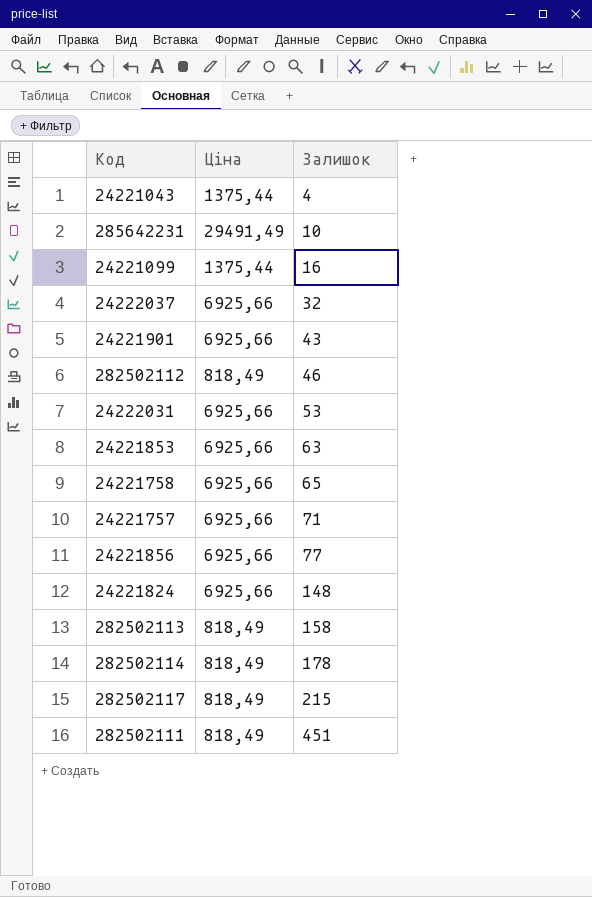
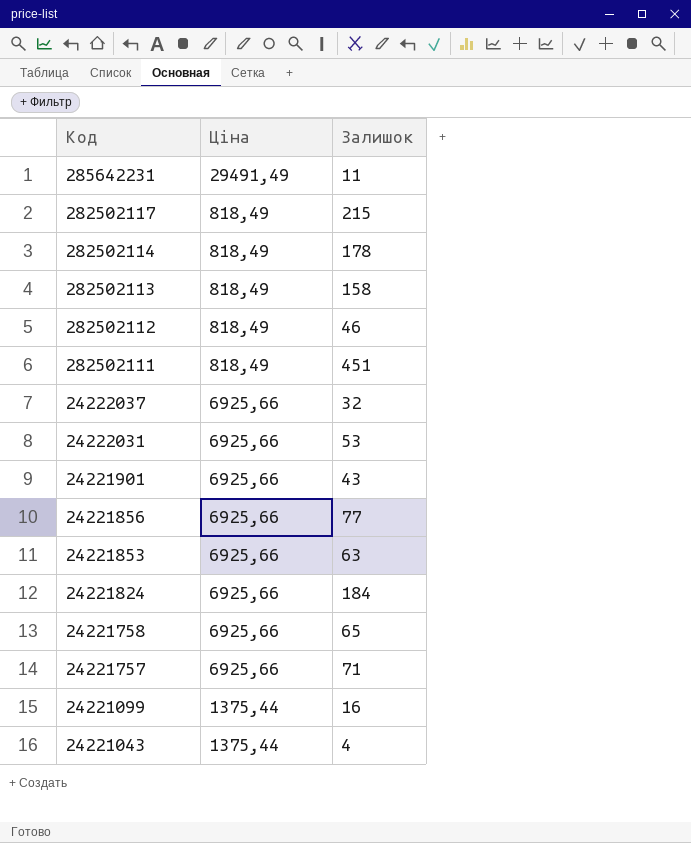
row order: Залишок ascending -> Код descending
285642231 | Залишок: 10 -> 11
24221824 | Залишок: 148 -> 184

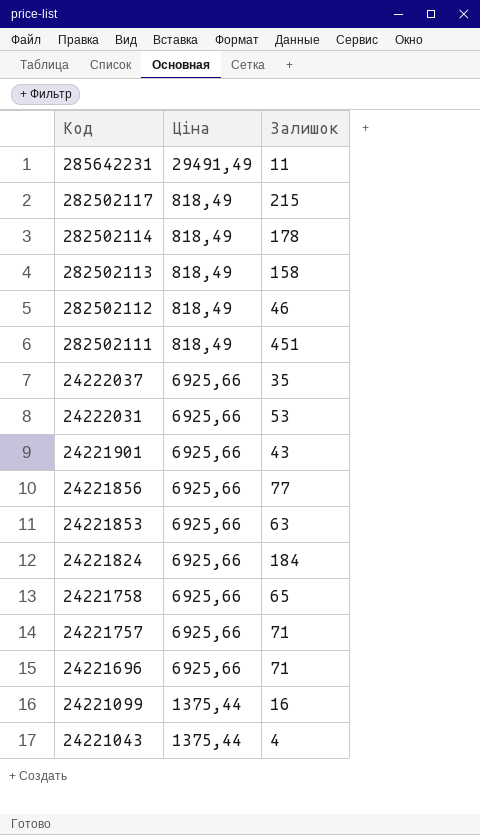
24222037 | Залишок: 32 -> 35
row 24221696: none -> 6925,66 | 71

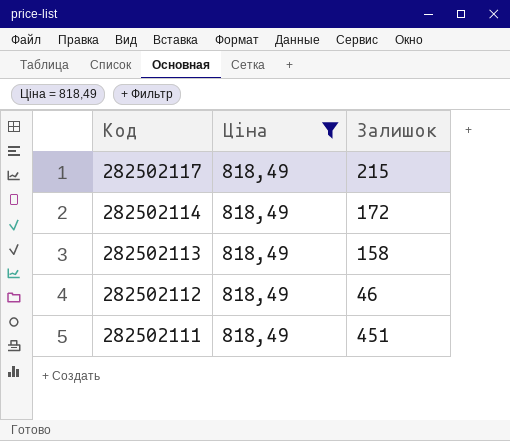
filter: none -> Ціна = 818,49
282502114 | Залишок: 178 -> 172

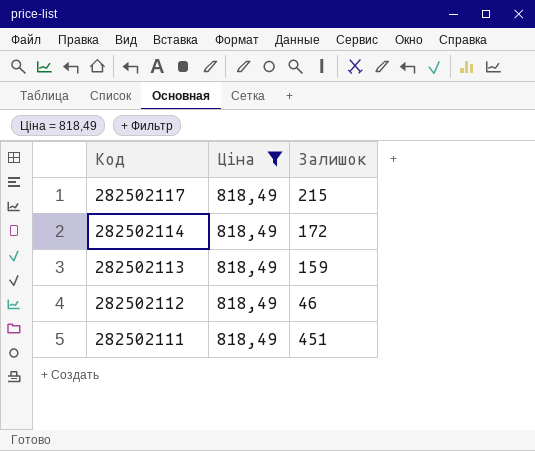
282502113 | Залишок: 158 -> 159

